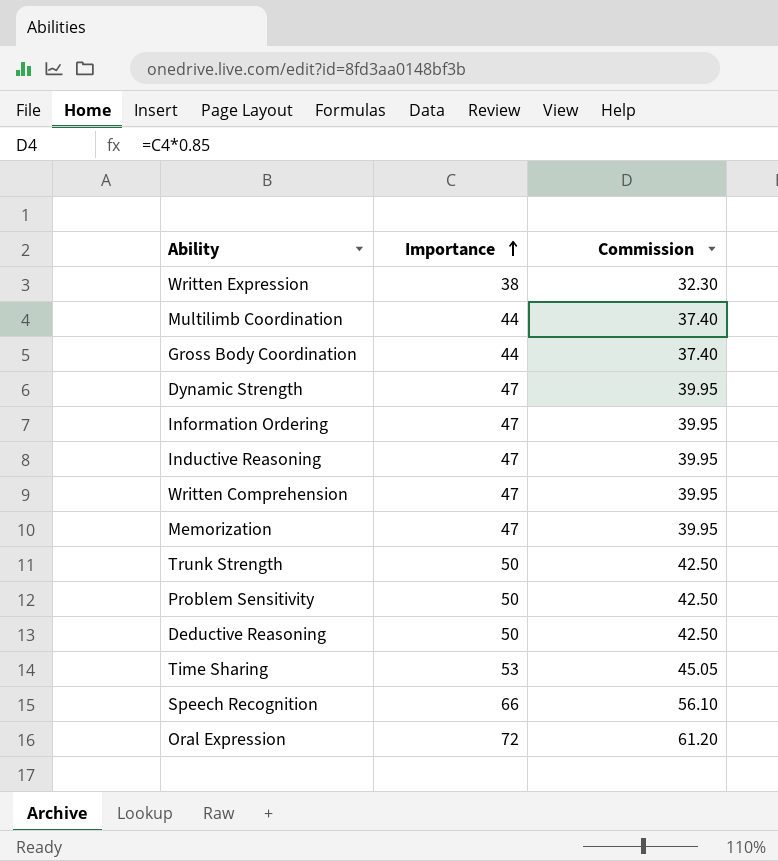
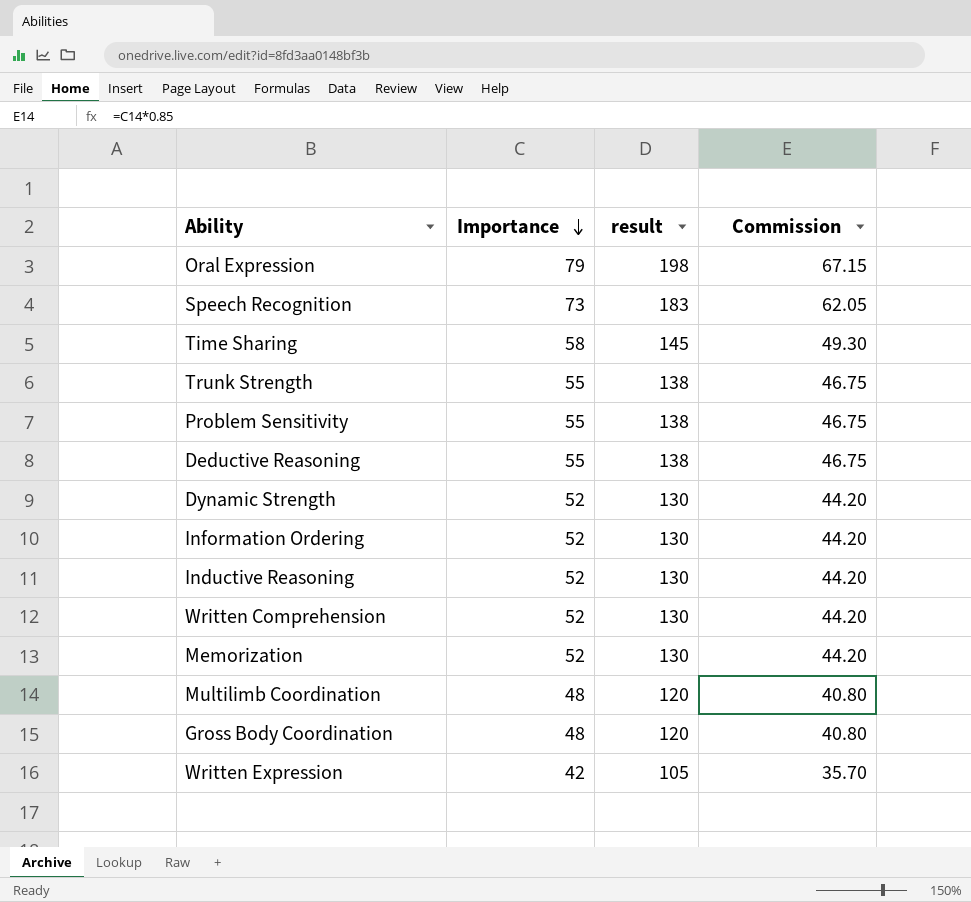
row order: Importance ascending -> Importance descending
column result | formula: none -> [Importance] * 2.5
Oral Expression | Importance: 72 -> 79
Oral Expression | Commission: 61.20 -> 67.15
Speech Recognition | Importance: 66 -> 73
Speech Recognition | Commission: 56.10 -> 62.05
Time Sharing | Importance: 53 -> 58
Time Sharing | Commission: 45.05 -> 49.30
Trunk Strength | Importance: 50 -> 55
Trunk Strength | Commission: 42.50 -> 46.75
Problem Sensitivity | Importance: 50 -> 55
Problem Sensitivity | Commission: 42.50 -> 46.75
Deductive Reasoning | Importance: 50 -> 55
Deductive Reasoning | Commission: 42.50 -> 46.75
Dynamic Strength | Importance: 47 -> 52
Dynamic Strength | Commission: 39.95 -> 44.20
Information Ordering | Importance: 47 -> 52
Information Ordering | Commission: 39.95 -> 44.20
Inductive Reasoning | Importance: 47 -> 52
Inductive Reasoning | Commission: 39.95 -> 44.20
Written Comprehension | Importance: 47 -> 52
Written Comprehension | Commission: 39.95 -> 44.20
Memorization | Importance: 47 -> 52
Memorization | Commission: 39.95 -> 44.20
Multilimb Coordination | Importance: 44 -> 48
Multilimb Coordination | Commission: 37.40 -> 40.80
Gross Body Coordination | Importance: 44 -> 48
Gross Body Coordination | Commission: 37.40 -> 40.80
Written Expression | Importance: 38 -> 42
Written Expression | Commission: 32.30 -> 35.70

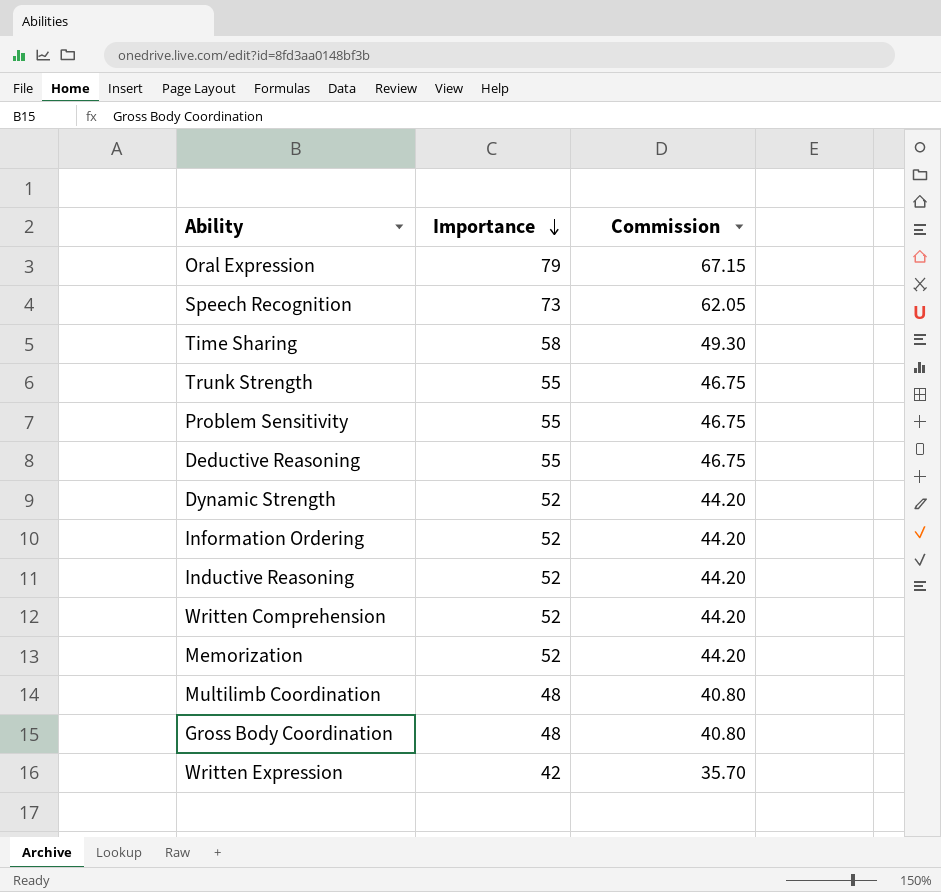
column result | formula: [Importance] * 2.5 -> none

